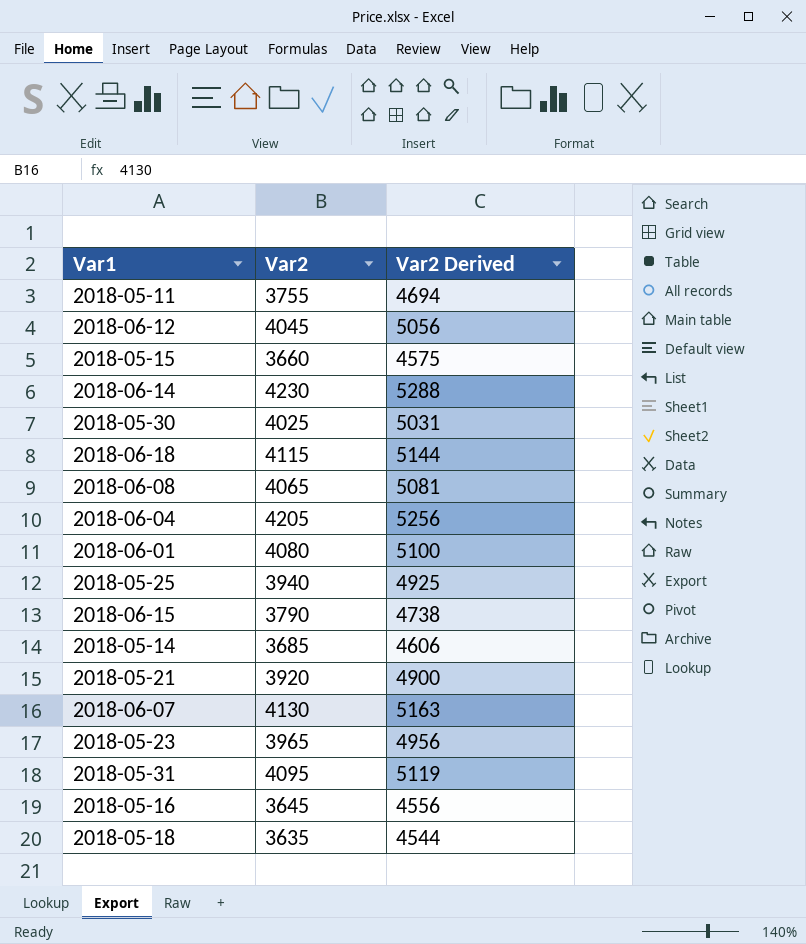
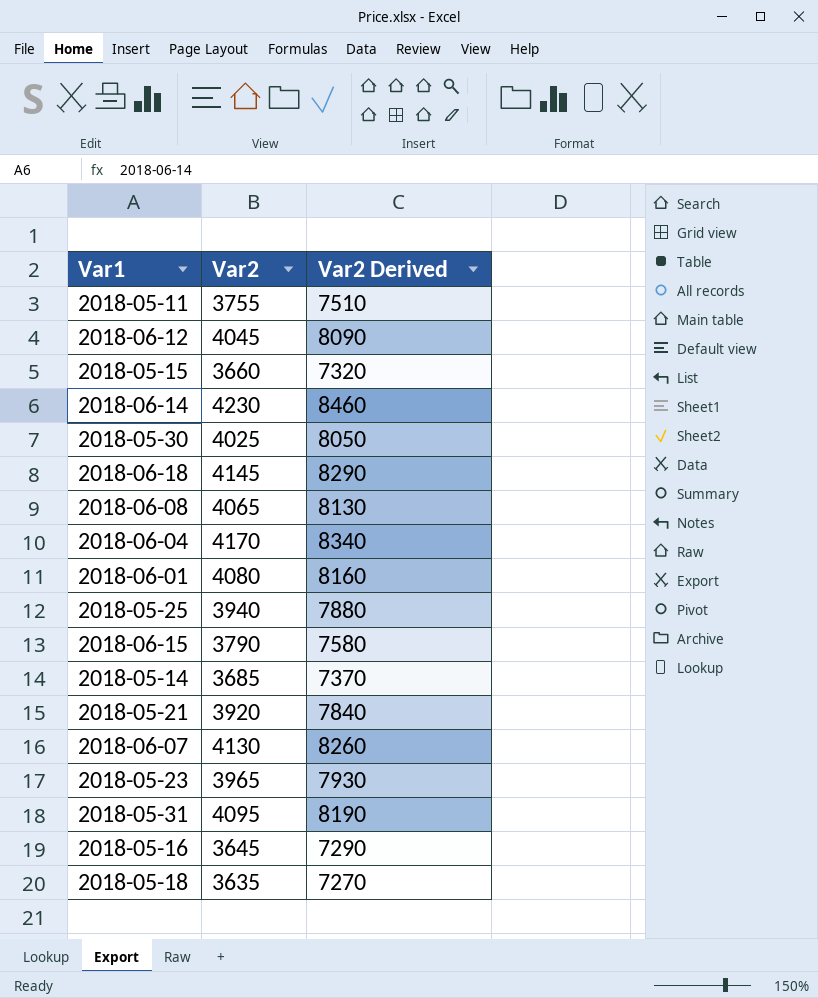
column Var2 Derived | formula: [Var2] * 1.25 -> [Var2] * 2
2018-06-18 | Var2: 4115 -> 4145
2018-06-04 | Var2: 4205 -> 4170

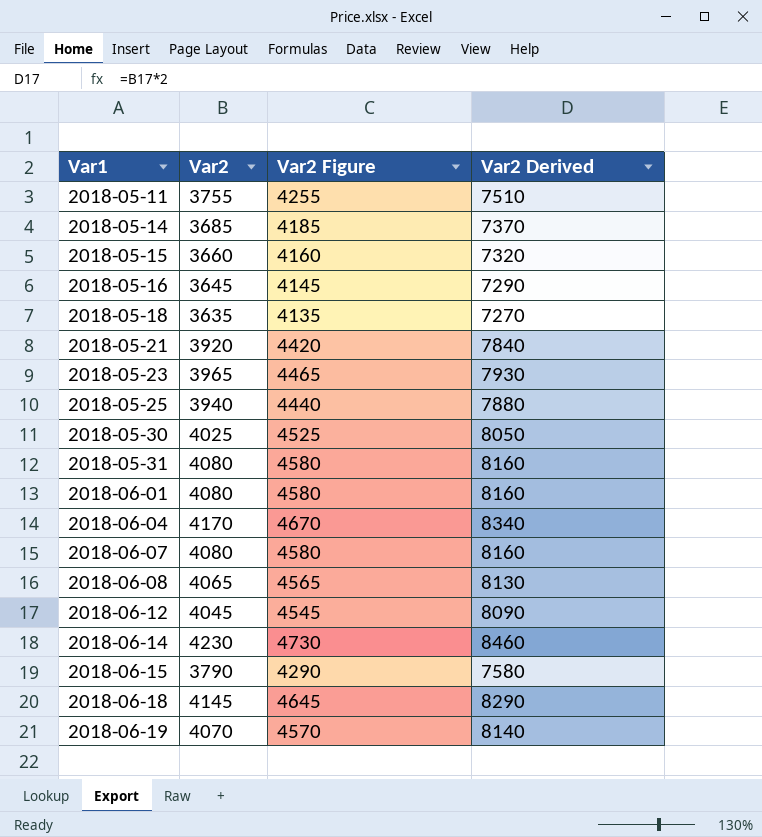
row order: none -> Var1 ascending
column Var2 Figure | formula: none -> [Var2] + 500
2018-05-31 | Var2: 4095 -> 4080
2018-05-31 | Var2 Derived: 8190 -> 8160
2018-06-07 | Var2: 4130 -> 4080
2018-06-07 | Var2 Derived: 8260 -> 8160
row 2018-06-19: none -> 4070 | 4570 | 8140

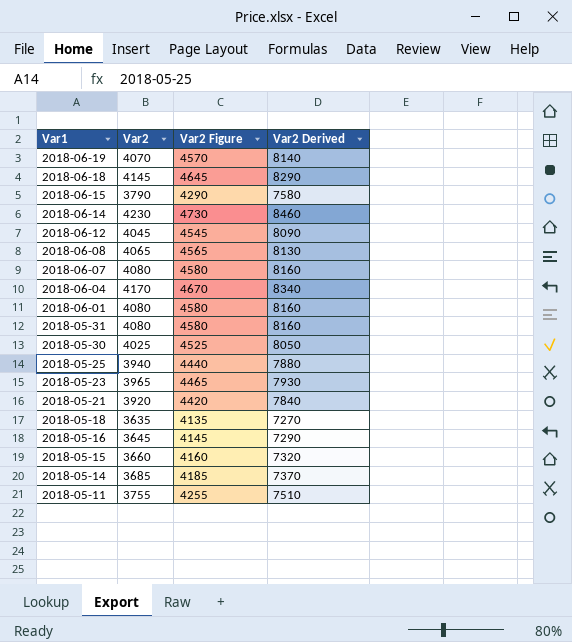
row order: Var1 ascending -> Var1 descending

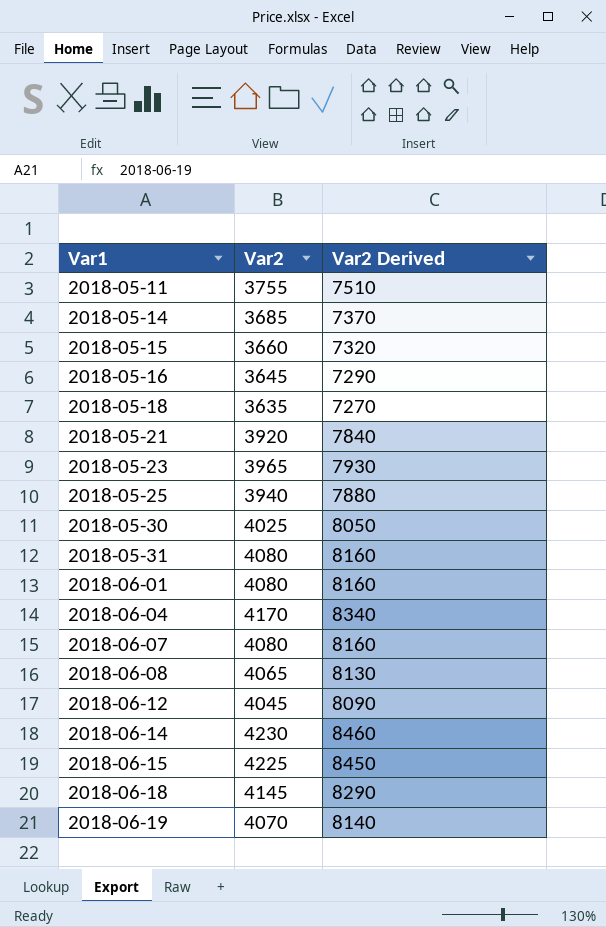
row order: Var1 descending -> Var1 ascending
column Var2 Figure | formula: [Var2] + 500 -> none
2018-06-15 | Var2: 3790 -> 4225
2018-06-15 | Var2 Derived: 7580 -> 8450

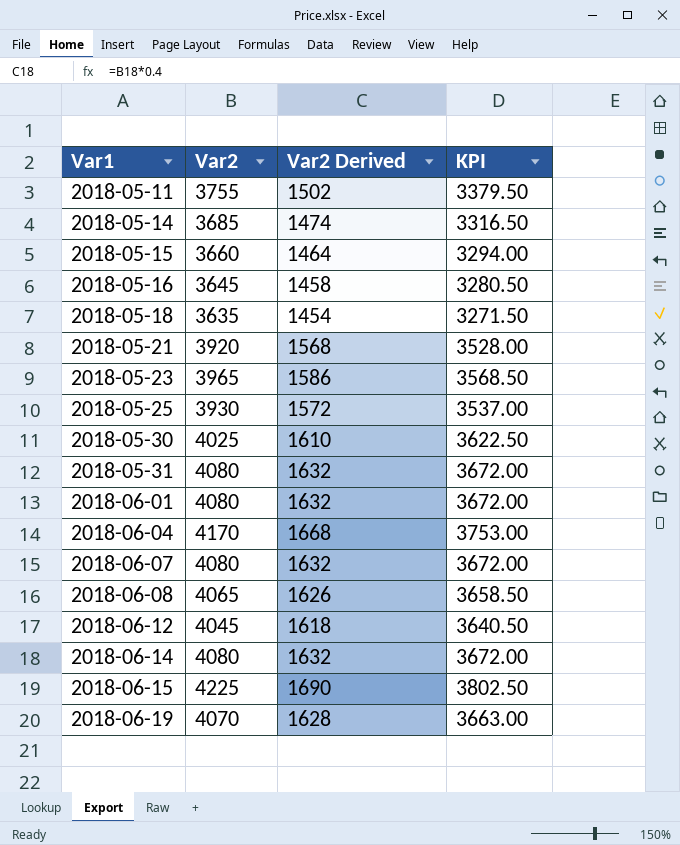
column Var2 Derived | formula: [Var2] * 2 -> [Var2] * 0.4
column KPI | formula: none -> [Var2] * 0.9
row 2018-06-18: 4145 | 8290 -> none
2018-05-25 | Var2: 3940 -> 3930
2018-06-14 | Var2: 4230 -> 4080

